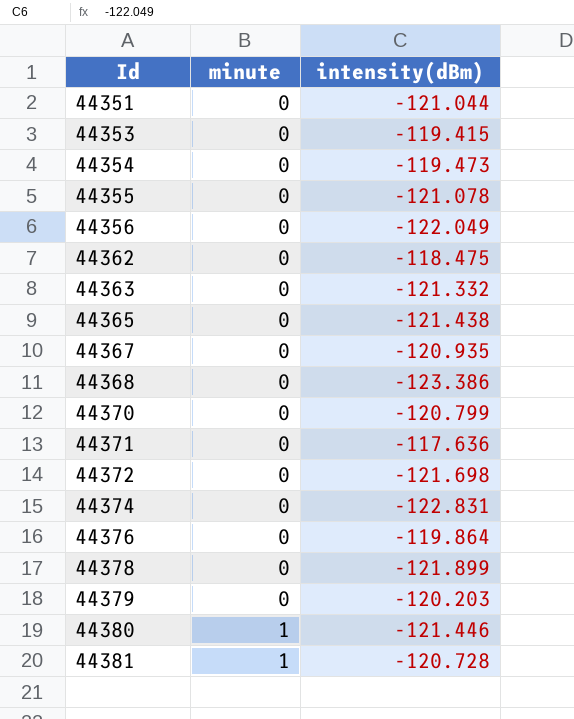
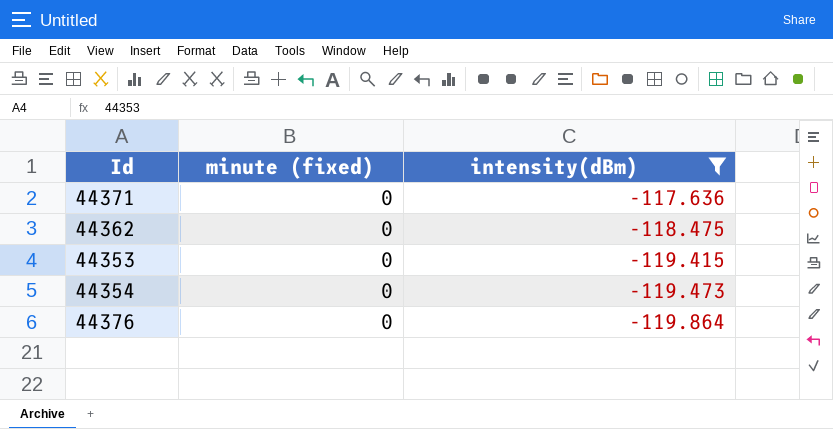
filter: none -> intensity(dBm) >= -119.864
row order: Id ascending -> intensity(dBm) descending
column name: minute -> minute (fixed)

